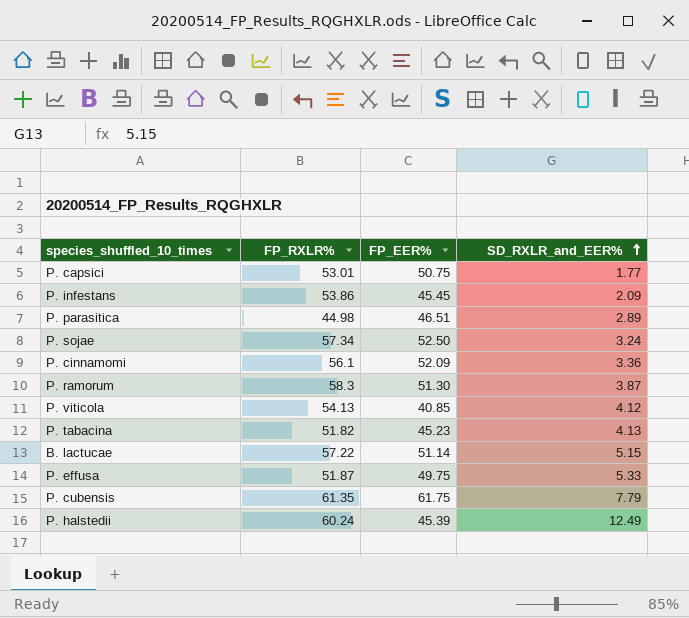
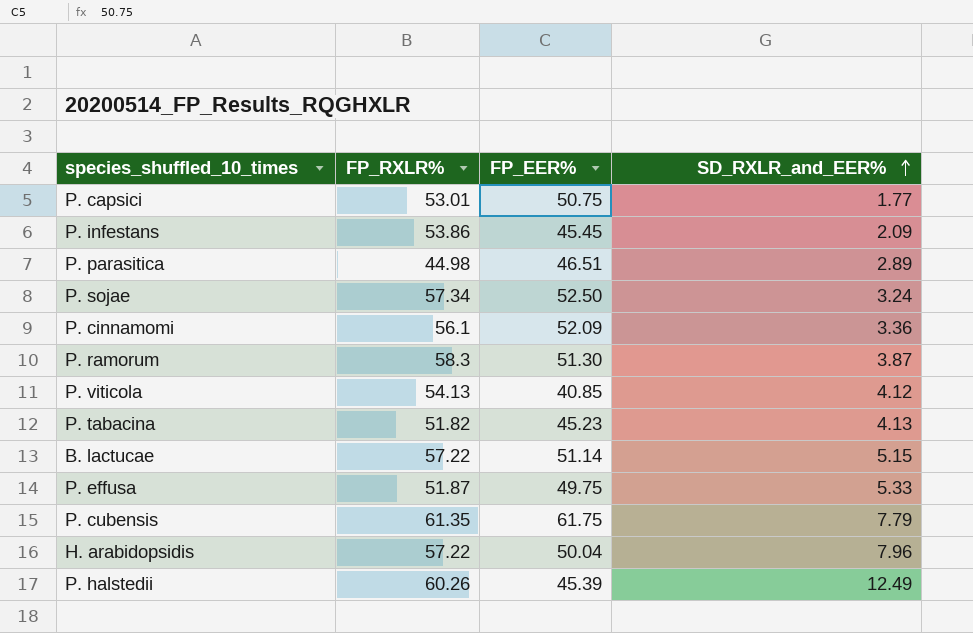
row H. arabidopsidis: none -> 57.22 | 50.04 | 7.96
P. halstedii | FP_RXLR%: 60.24 -> 60.26

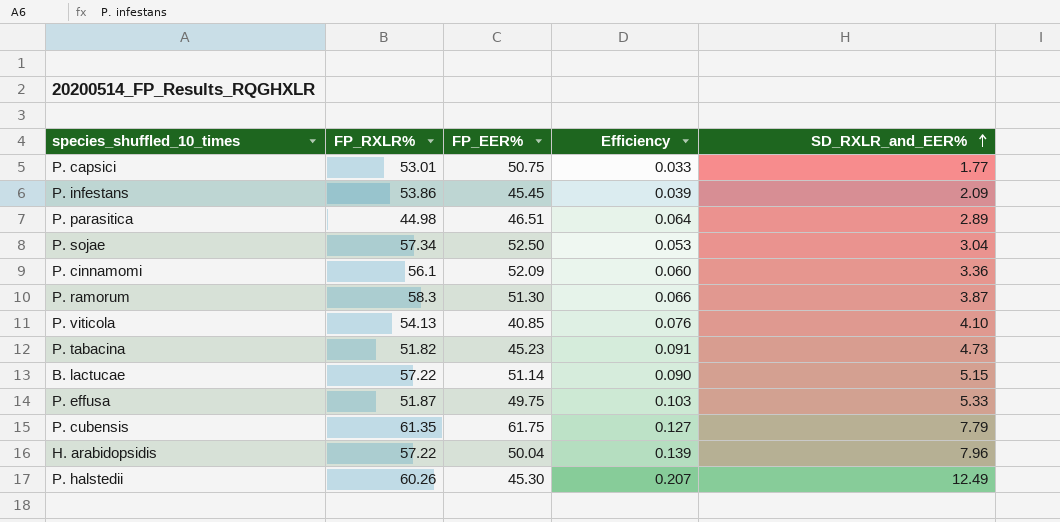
column Efficiency | formula: none -> [SD_RXLR_and_EER%] / [FP_RXLR%]
P. sojae | SD_RXLR_and_EER%: 3.24 -> 3.04
P. viticola | SD_RXLR_and_EER%: 4.12 -> 4.10
P. tabacina | SD_RXLR_and_EER%: 4.13 -> 4.73
P. halstedii | FP_EER%: 45.39 -> 45.30

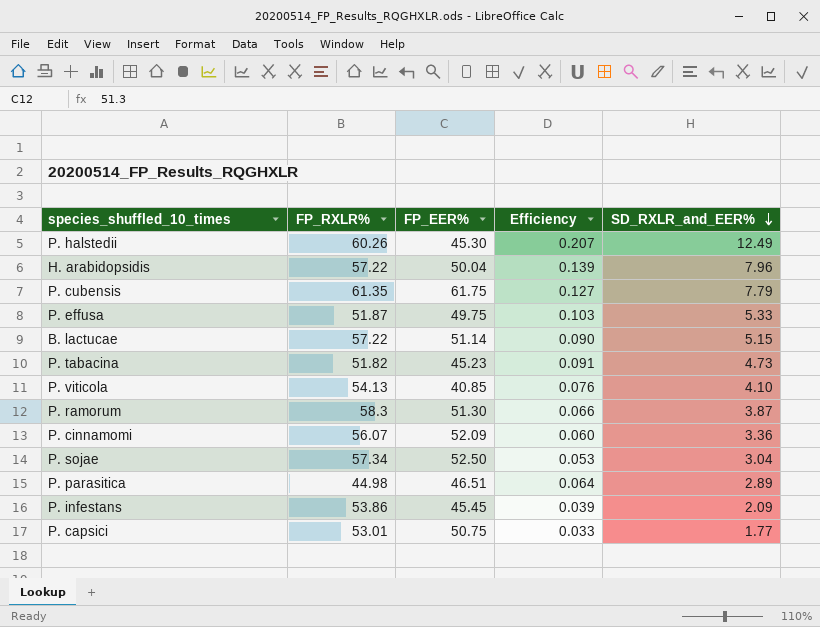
row order: SD_RXLR_and_EER% ascending -> SD_RXLR_and_EER% descending
P. cinnamomi | FP_RXLR%: 56.1 -> 56.07

